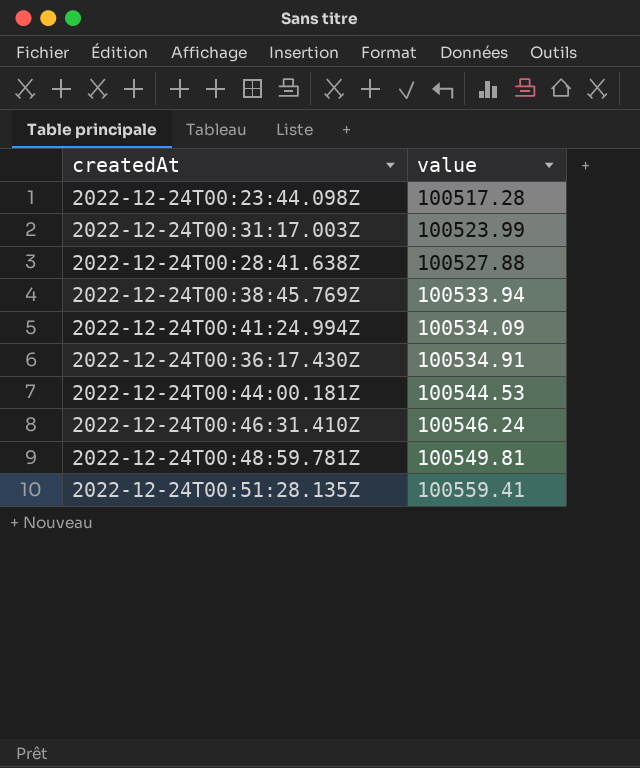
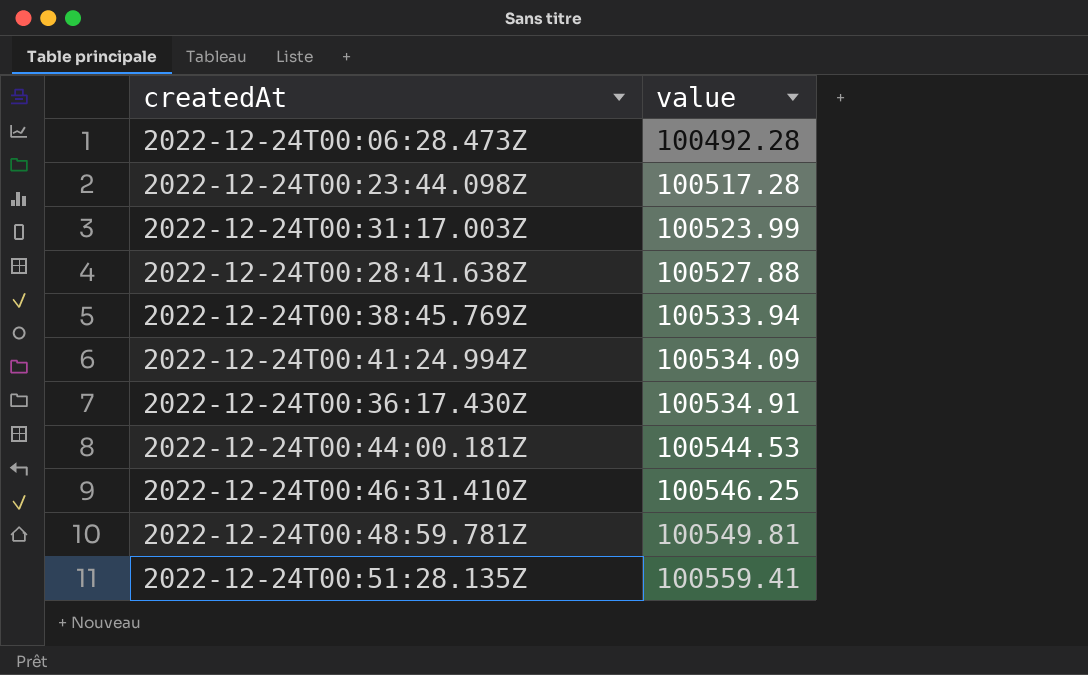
row 2022-12-24T00:06:28.473Z: none -> 100492.28
2022-12-24T00:46:31.410Z | value: 100546.24 -> 100546.25

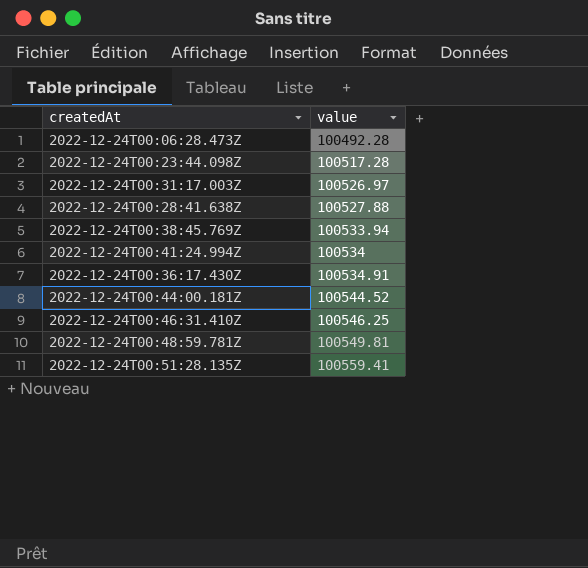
2022-12-24T00:31:17.003Z | value: 100523.99 -> 100526.97
2022-12-24T00:41:24.994Z | value: 100534.09 -> 100534
2022-12-24T00:44:00.181Z | value: 100544.53 -> 100544.52

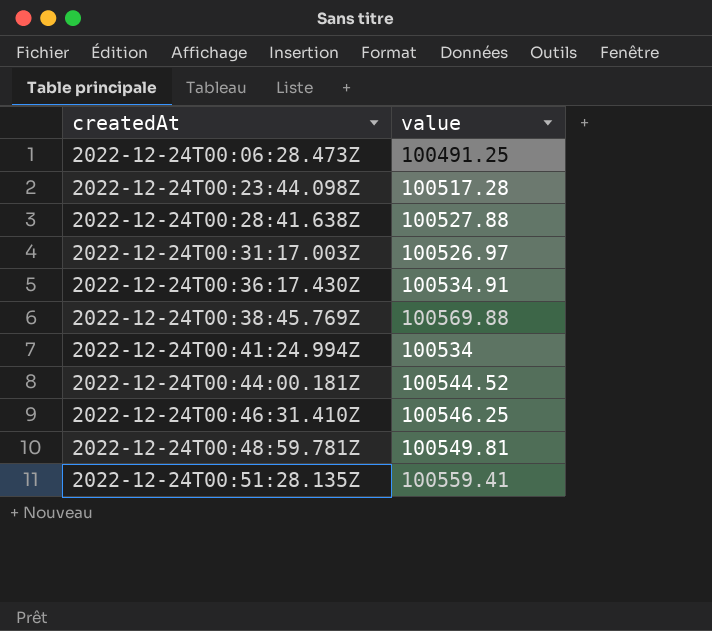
row order: value ascending -> createdAt ascending
2022-12-24T00:06:28.473Z | value: 100492.28 -> 100491.25
2022-12-24T00:38:45.769Z | value: 100533.94 -> 100569.88

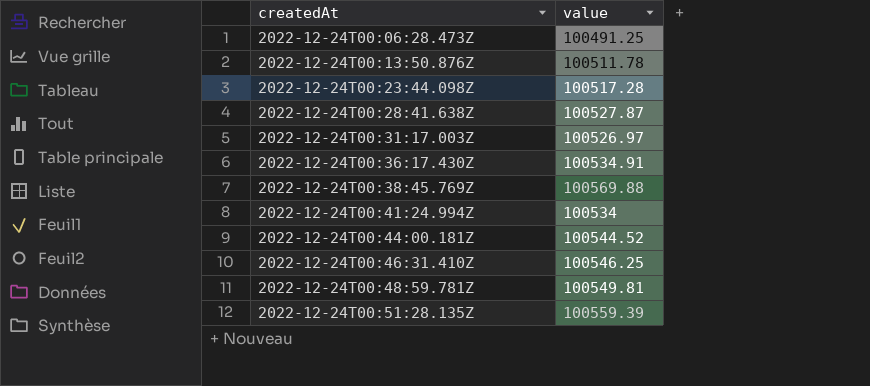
row 2022-12-24T00:13:50.876Z: none -> 100511.78
2022-12-24T00:28:41.638Z | value: 100527.88 -> 100527.87
2022-12-24T00:51:28.135Z | value: 100559.41 -> 100559.39

